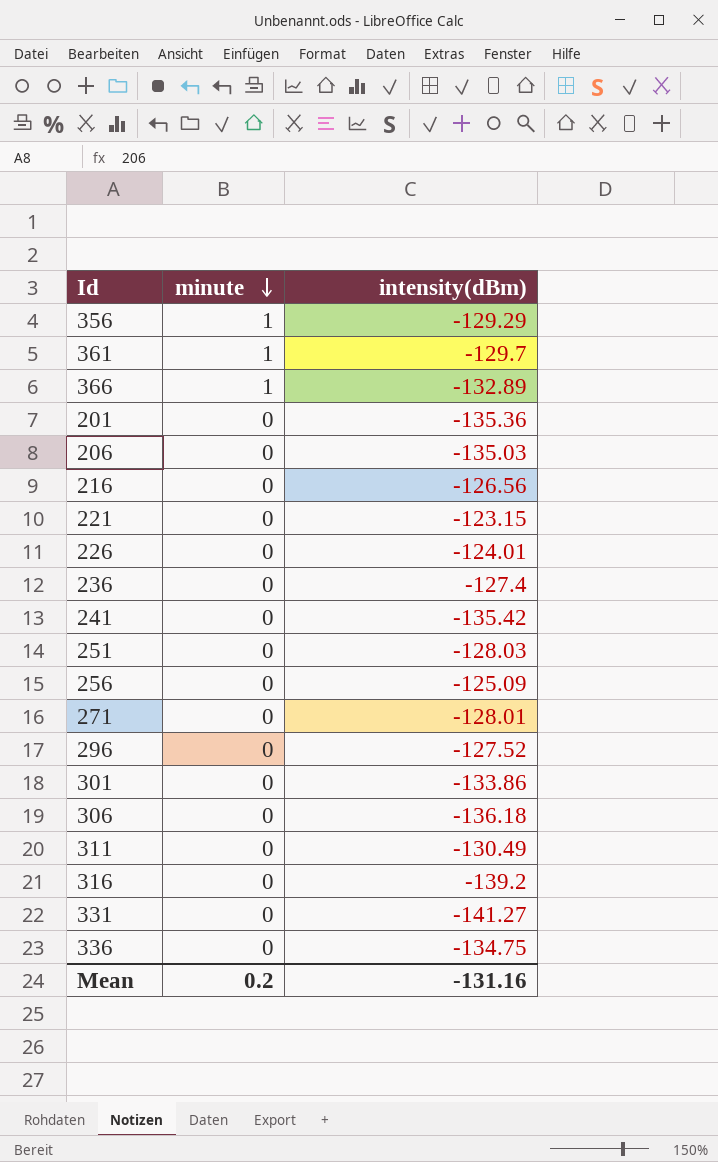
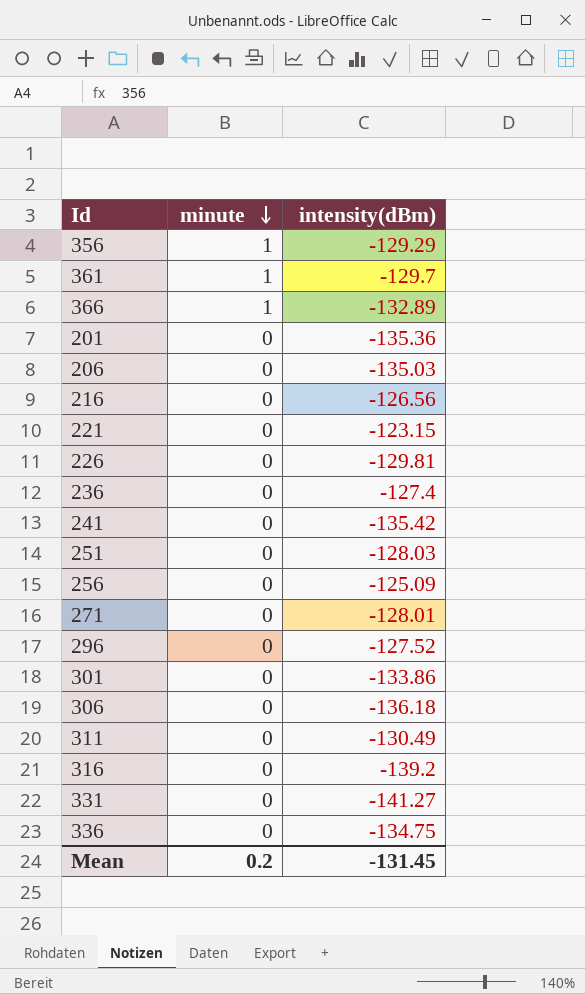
226 | intensity(dBm): -124.01 -> -129.81
Mean | intensity(dBm): -131.16 -> -131.45

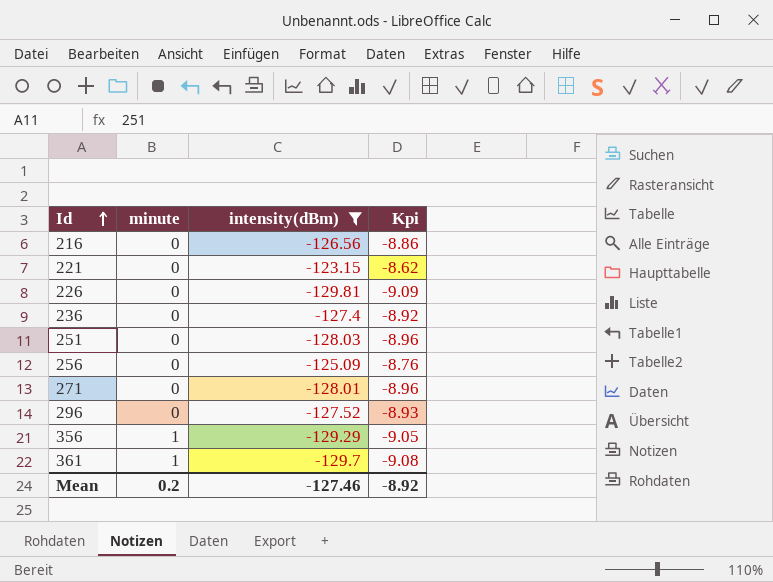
filter: none -> intensity(dBm) >= -129.81
row order: minute descending -> Id ascending
column Kpi | formula: none -> [intensity(dBm)] * 0.07
Mean | intensity(dBm): -131.45 -> -127.46

